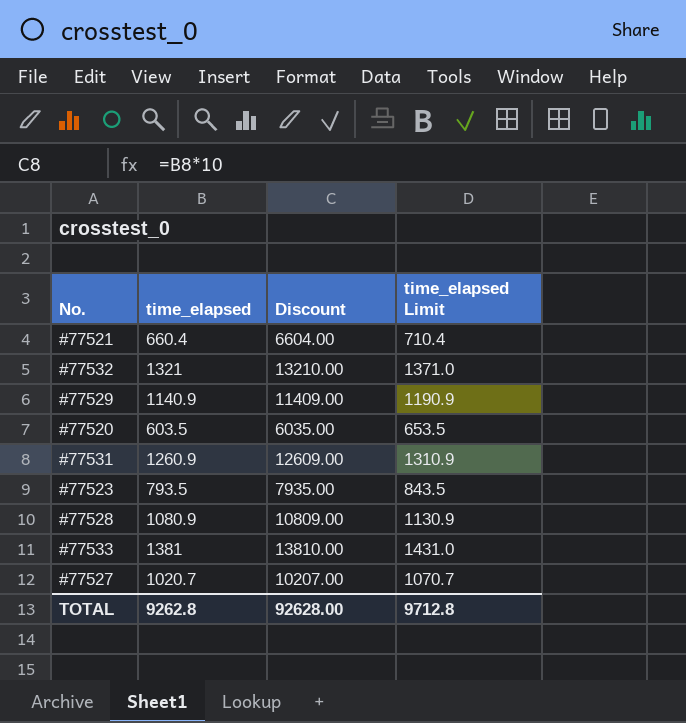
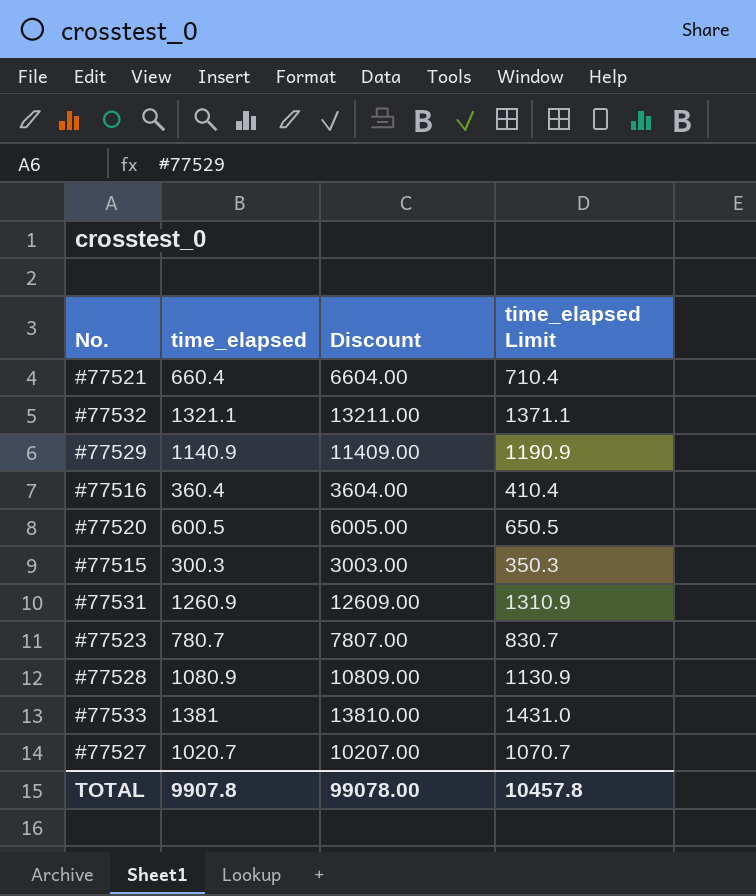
#77532 | time_elapsed: 1321 -> 1321.1
#77532 | Discount: 13210.00 -> 13211.00
#77532 | time_elapsed Limit: 1371.0 -> 1371.1
row #77516: none -> 360.4 | 3604.00 | 410.4
#77520 | time_elapsed: 603.5 -> 600.5
#77520 | Discount: 6035.00 -> 6005.00
#77520 | time_elapsed Limit: 653.5 -> 650.5
row #77515: none -> 300.3 | 3003.00 | 350.3
#77523 | time_elapsed: 793.5 -> 780.7
#77523 | Discount: 7935.00 -> 7807.00
#77523 | time_elapsed Limit: 843.5 -> 830.7
TOTAL | time_elapsed: 9262.8 -> 9907.8
TOTAL | Discount: 92628.00 -> 99078.00
TOTAL | time_elapsed Limit: 9712.8 -> 10457.8

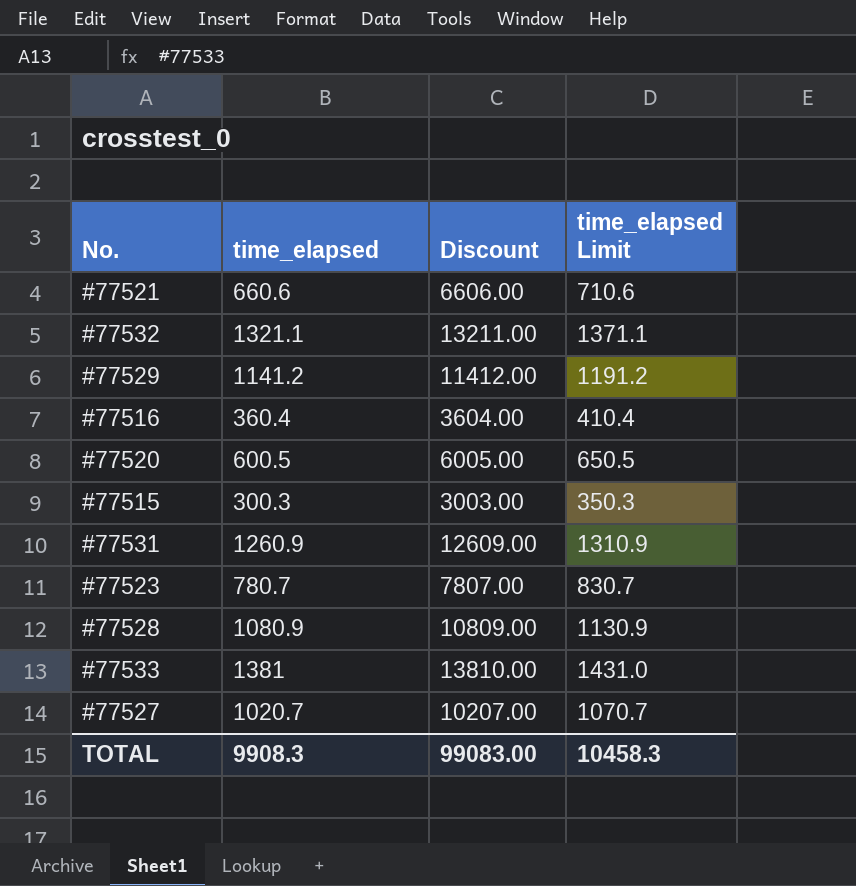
#77521 | time_elapsed: 660.4 -> 660.6
#77521 | Discount: 6604.00 -> 6606.00
#77521 | time_elapsed Limit: 710.4 -> 710.6
#77529 | time_elapsed: 1140.9 -> 1141.2
#77529 | Discount: 11409.00 -> 11412.00
#77529 | time_elapsed Limit: 1190.9 -> 1191.2
TOTAL | time_elapsed: 9907.8 -> 9908.3
TOTAL | Discount: 99078.00 -> 99083.00
TOTAL | time_elapsed Limit: 10457.8 -> 10458.3

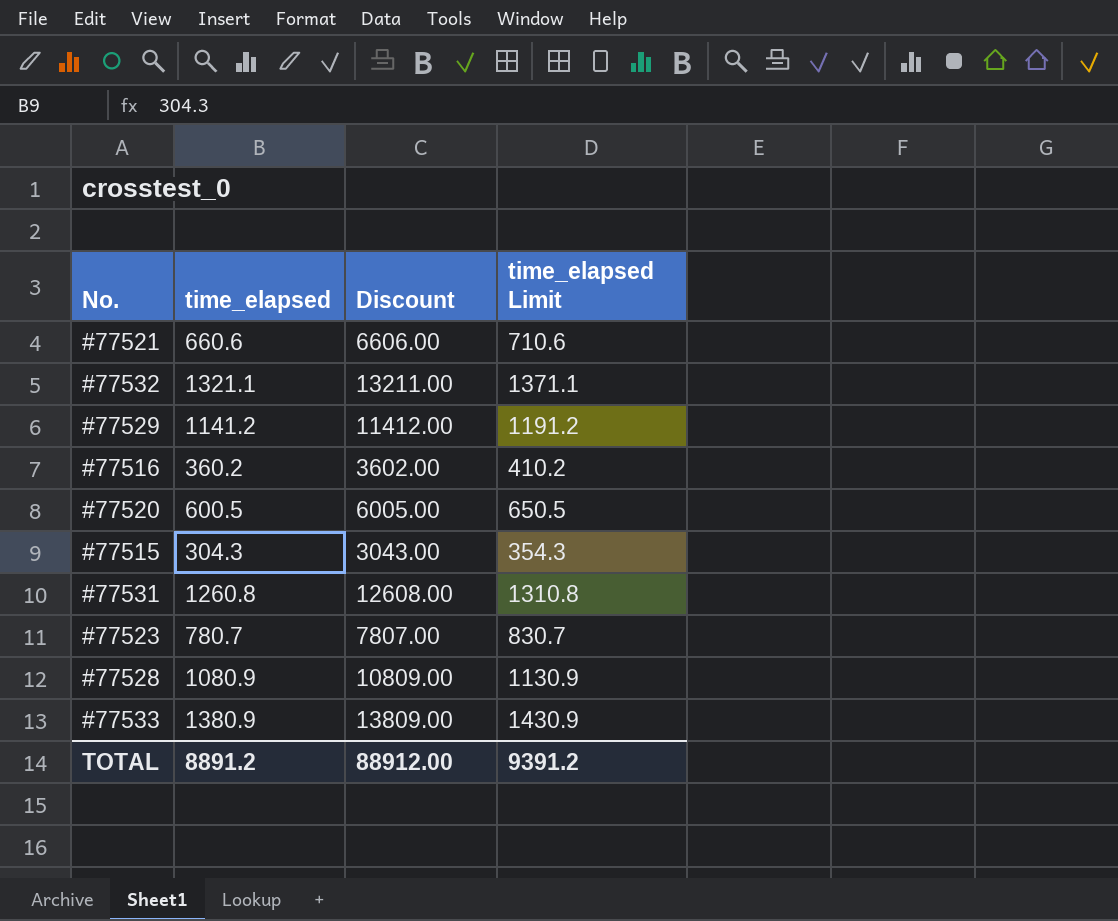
row #77527: 1020.7 | 10207.00 | 1070.7 -> none
#77516 | time_elapsed: 360.4 -> 360.2
#77516 | Discount: 3604.00 -> 3602.00
#77516 | time_elapsed Limit: 410.4 -> 410.2
#77515 | time_elapsed: 300.3 -> 304.3
#77515 | Discount: 3003.00 -> 3043.00
#77515 | time_elapsed Limit: 350.3 -> 354.3
#77531 | time_elapsed: 1260.9 -> 1260.8
#77531 | Discount: 12609.00 -> 12608.00
#77531 | time_elapsed Limit: 1310.9 -> 1310.8
#77533 | time_elapsed: 1381 -> 1380.9
#77533 | Discount: 13810.00 -> 13809.00
#77533 | time_elapsed Limit: 1431.0 -> 1430.9
TOTAL | time_elapsed: 9908.3 -> 8891.2
TOTAL | Discount: 99083.00 -> 88912.00
TOTAL | time_elapsed Limit: 10458.3 -> 9391.2

